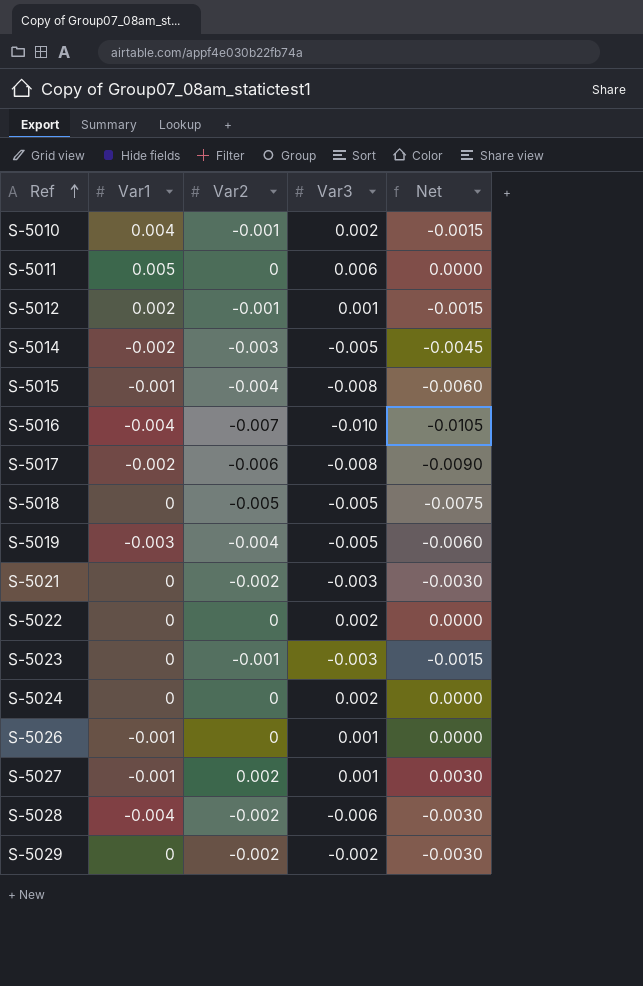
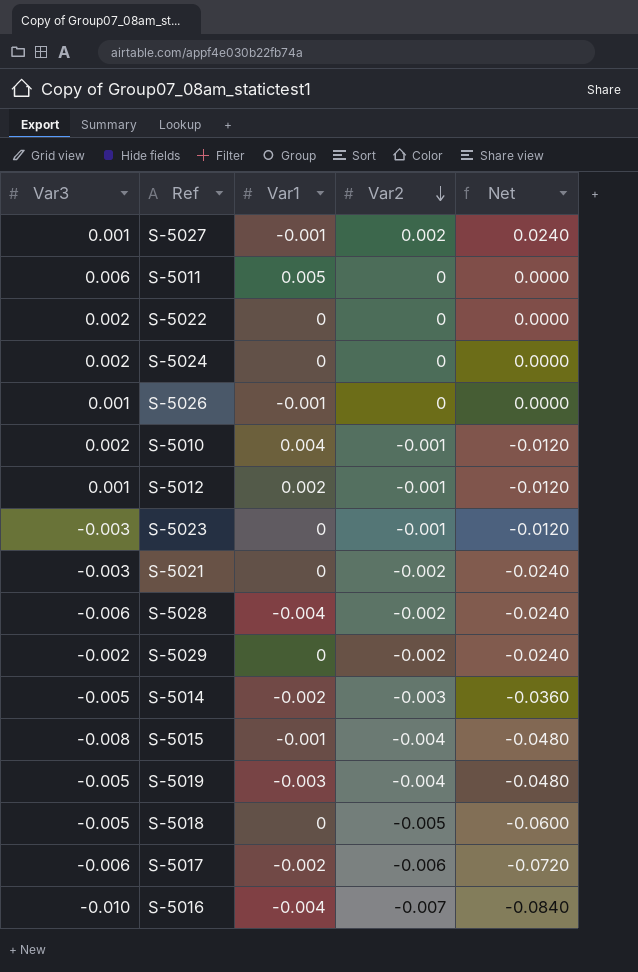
row order: Ref ascending -> Var2 descending
column Var3 | position: 4 -> 1
column Net | formula: [Var2] * 1.5 -> [Var2] * 12
S-5017 | Var3: -0.008 -> -0.006

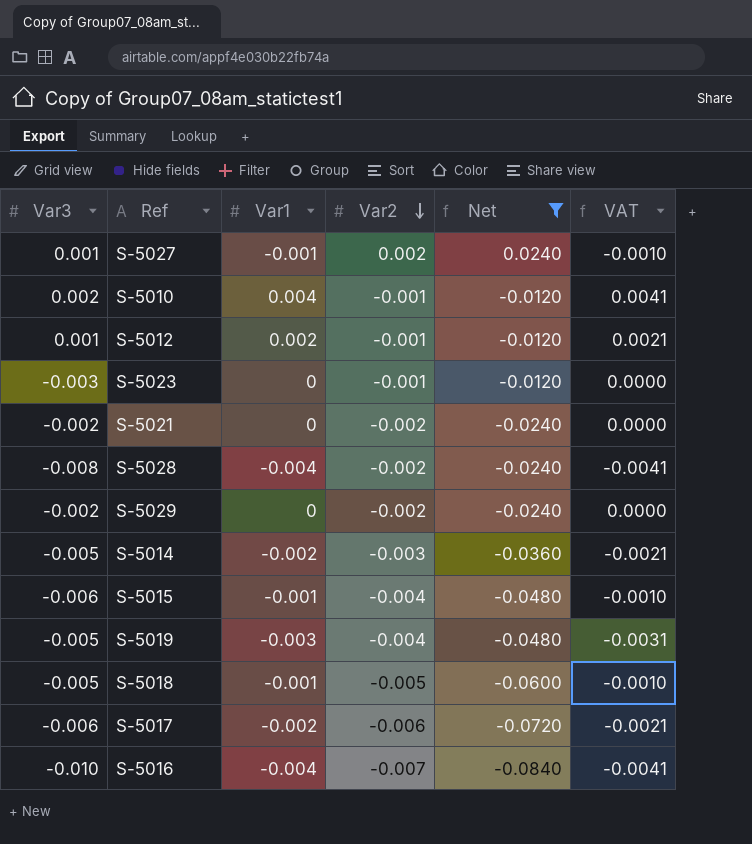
filter: none -> Net != 0.0000
column VAT | formula: none -> [Var1] * 1.03
S-5021 | Var3: -0.003 -> -0.002
S-5028 | Var3: -0.006 -> -0.008
S-5015 | Var3: -0.008 -> -0.006
S-5018 | Var1: 0 -> -0.001

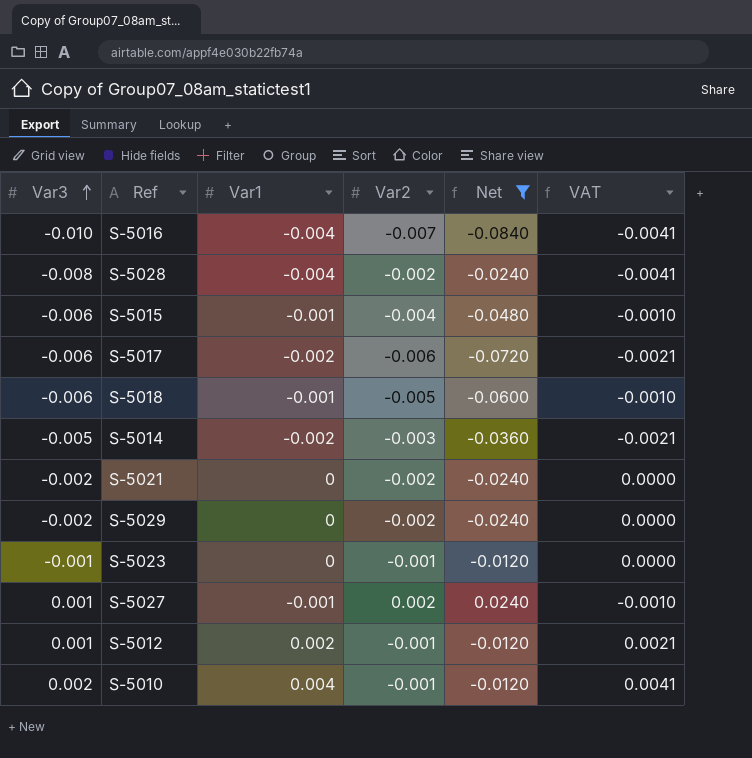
row order: Var2 descending -> Var3 ascending
row S-5019: -0.005 | -0.003 | -0.004 | -0.0480 | -0.0031 -> none
S-5018 | Var3: -0.005 -> -0.006
S-5023 | Var3: -0.003 -> -0.001

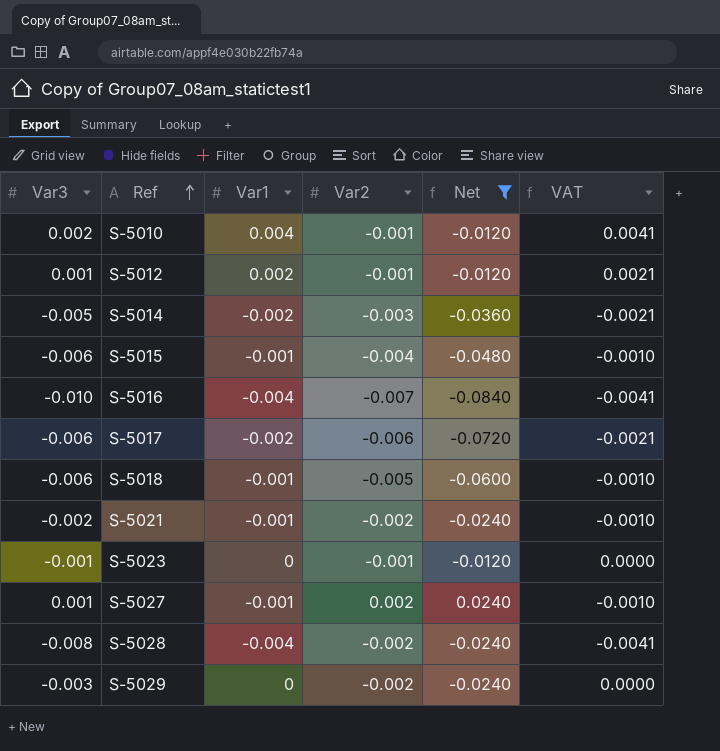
row order: Var3 ascending -> Ref ascending
S-5021 | Var1: 0 -> -0.001
S-5021 | VAT: 0.0000 -> -0.0010
S-5029 | Var3: -0.002 -> -0.003

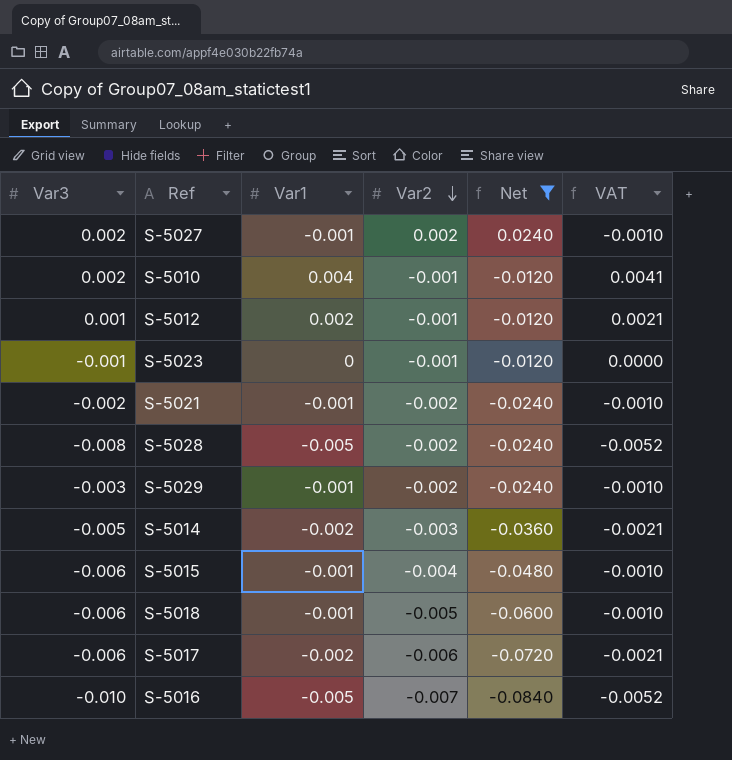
row order: Ref ascending -> Var2 descending
S-5027 | Var3: 0.001 -> 0.002
S-5028 | Var1: -0.004 -> -0.005
S-5028 | VAT: -0.0041 -> -0.0052
S-5029 | Var1: 0 -> -0.001
S-5029 | VAT: 0.0000 -> -0.0010
S-5016 | Var1: -0.004 -> -0.005
S-5016 | VAT: -0.0041 -> -0.0052

